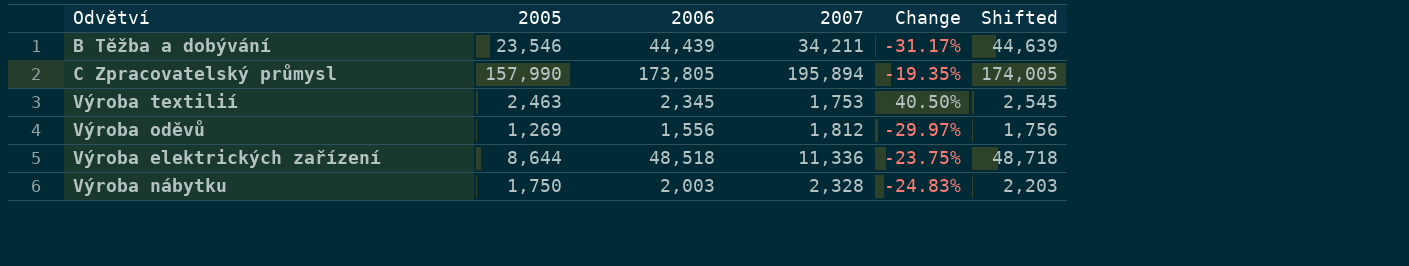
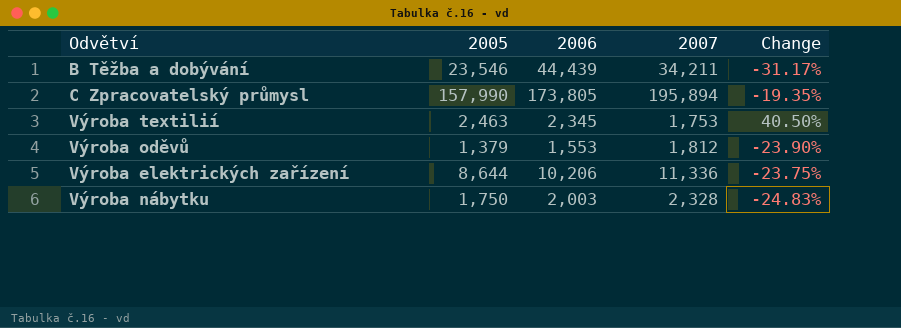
column Shifted | formula: [2006] + 200 -> none
Výroba oděvů | 2005: 1,269 -> 1,379
Výroba oděvů | 2006: 1,556 -> 1,553
Výroba oděvů | Change: -29.97% -> -23.90%
Výroba elektrických zařízení | 2006: 48,518 -> 10,206

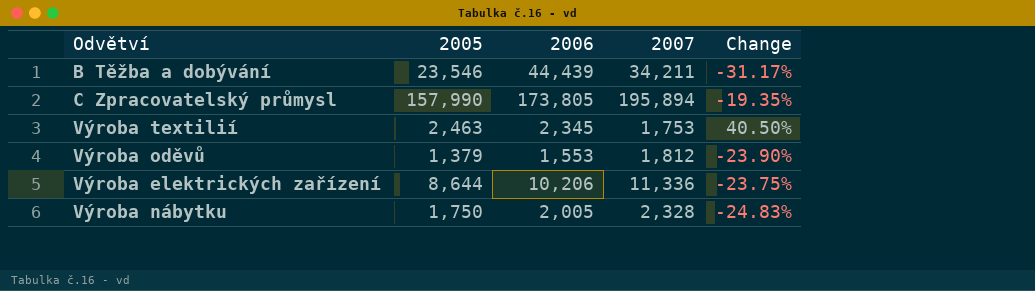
Výroba nábytku | 2006: 2,003 -> 2,005

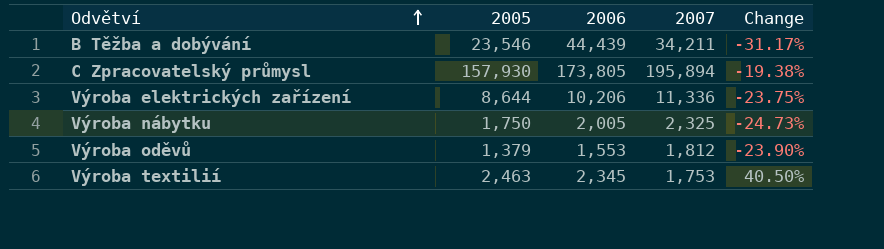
row order: none -> Odvětví ascending
C Zpracovatelský průmysl | 2005: 157,990 -> 157,930
C Zpracovatelský průmysl | Change: -19.35% -> -19.38%
Výroba nábytku | 2007: 2,328 -> 2,325
Výroba nábytku | Change: -24.83% -> -24.73%

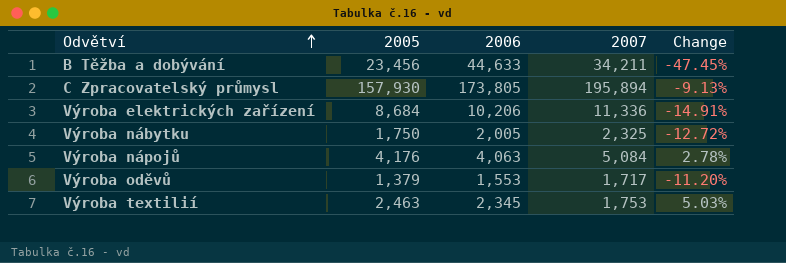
column Change | formula: ([2005] - [2007]) / [2007] -> ([2005] - [2006]) / [2006]
B Těžba a dobývání | 2005: 23,546 -> 23,456
B Těžba a dobývání | 2006: 44,439 -> 44,633
Výroba elektrických zařízení | 2005: 8,644 -> 8,684
row Výroba nápojů: none -> 4,176 | 4,063 | 5,084 | 2.78%
Výroba oděvů | 2007: 1,812 -> 1,717

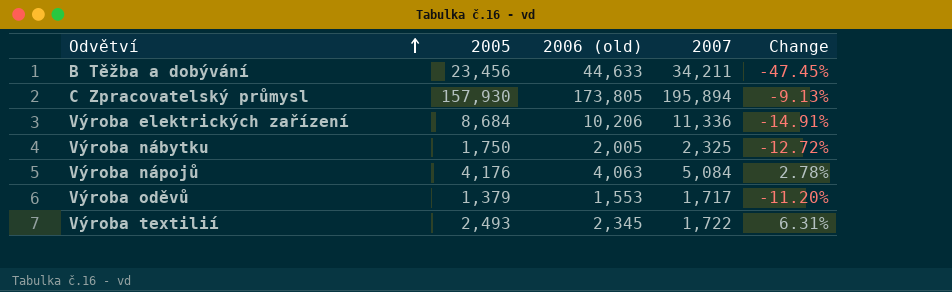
column name: 2006 -> 2006 (old)
Výroba textilií | 2005: 2,463 -> 2,493
Výroba textilií | 2007: 1,753 -> 1,722
Výroba textilií | Change: 5.03% -> 6.31%

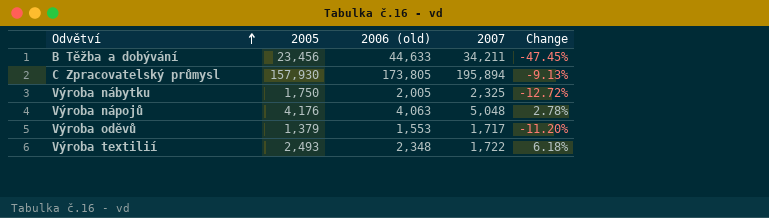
row Výroba elektrických zařízení: 8,684 | 10,206 | 11,336 | -14.91% -> none
Výroba nápojů | 2007: 5,084 -> 5,048
Výroba textilií | 2006 (old): 2,345 -> 2,348
Výroba textilií | Change: 6.31% -> 6.18%

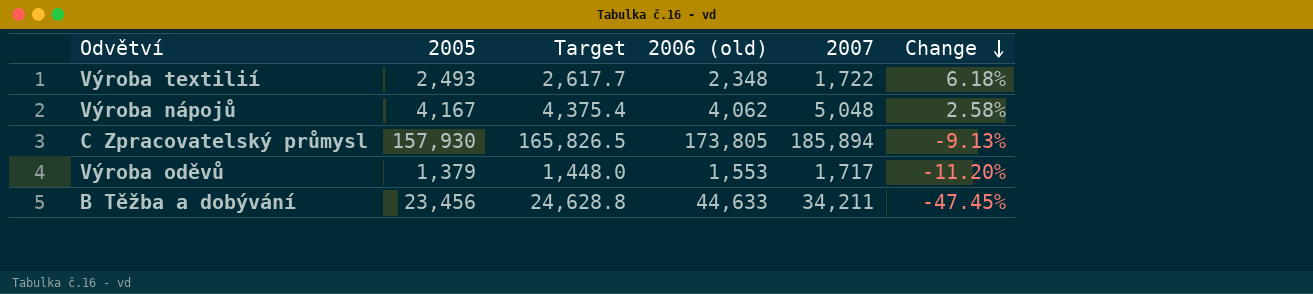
row order: Odvětví ascending -> Change descending
column Target | formula: none -> [2005] * 1.05
row Výroba nábytku: 1,750 | 2,005 | 2,325 | -12.72% -> none
Výroba nápojů | 2005: 4,176 -> 4,167
Výroba nápojů | 2006 (old): 4,063 -> 4,062
Výroba nápojů | Change: 2.78% -> 2.58%
C Zpracovatelský průmysl | 2007: 195,894 -> 185,894

